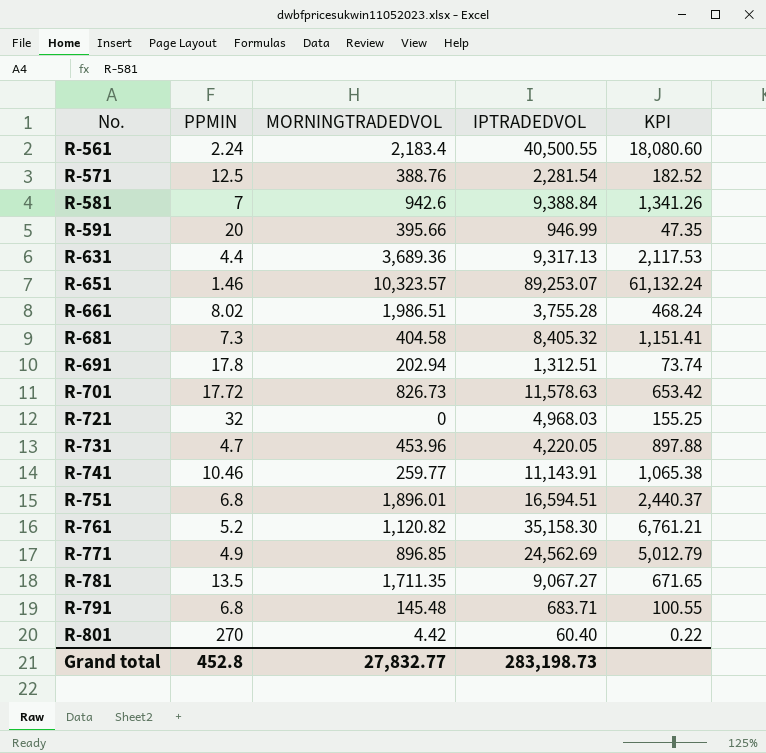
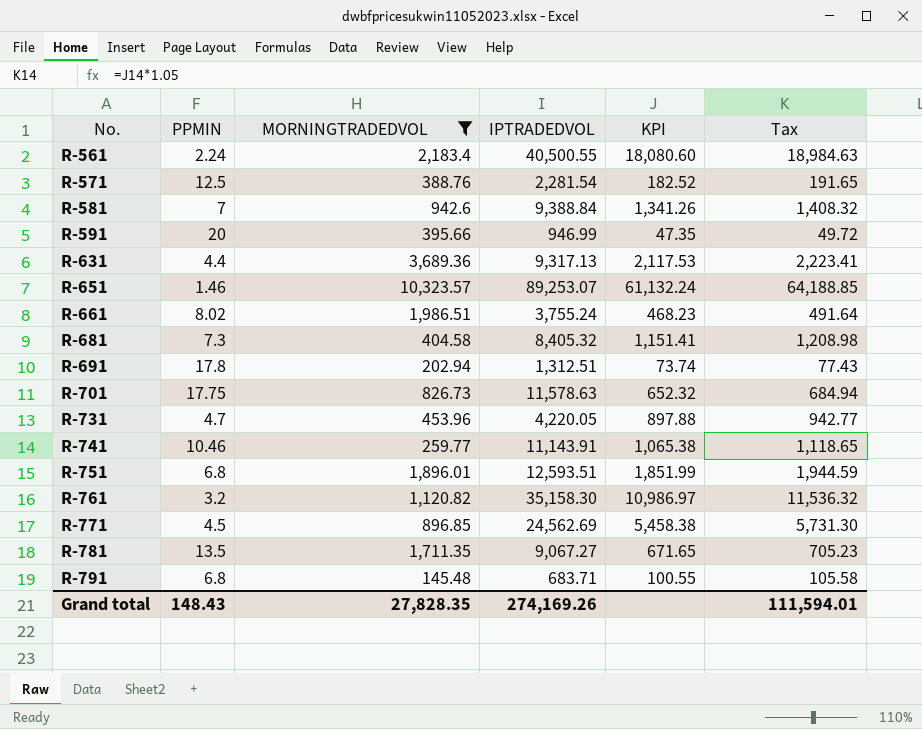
filter: none -> MORNINGTRADEDVOL >= 145.48
column Tax | formula: none -> [KPI] * 1.05
R-661 | IPTRADEDVOL: 3,755.28 -> 3,755.24
R-661 | KPI: 468.24 -> 468.23
R-701 | PPMIN: 17.72 -> 17.75
R-701 | KPI: 653.42 -> 652.32
R-751 | IPTRADEDVOL: 16,594.51 -> 12,593.51
R-751 | KPI: 2,440.37 -> 1,851.99
R-761 | PPMIN: 5.2 -> 3.2
R-761 | KPI: 6,761.21 -> 10,986.97
R-771 | PPMIN: 4.9 -> 4.5
R-771 | KPI: 5,012.79 -> 5,458.38
Grand total | PPMIN: 452.8 -> 148.43
Grand total | MORNINGTRADEDVOL: 27,832.77 -> 27,828.35
Grand total | IPTRADEDVOL: 283,198.73 -> 274,169.26

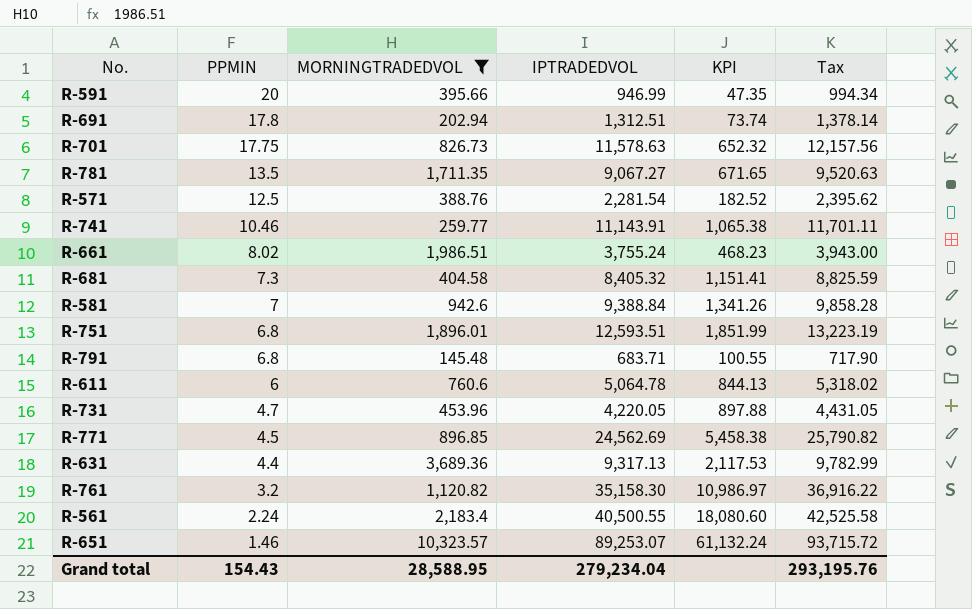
row order: No. ascending -> PPMIN descending
column Tax | formula: [KPI] * 1.05 -> [IPTRADEDVOL] * 1.05
row R-611: none -> 6 | 760.6 | 5,064.78 | 844.13 | 5,318.02
Grand total | PPMIN: 148.43 -> 154.43
Grand total | MORNINGTRADEDVOL: 27,828.35 -> 28,588.95
Grand total | IPTRADEDVOL: 274,169.26 -> 279,234.04
Grand total | Tax: 111,594.01 -> 293,195.76

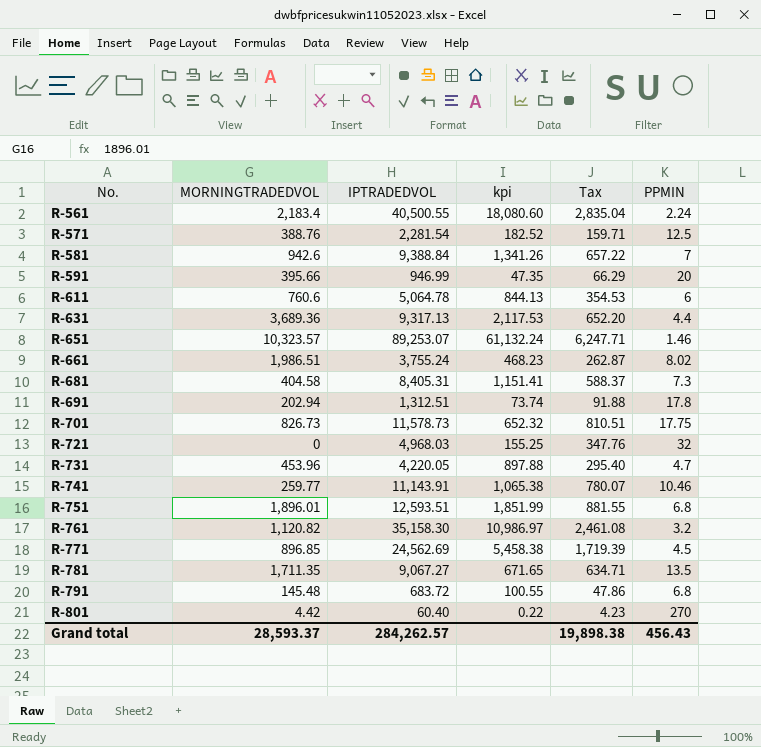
filter: MORNINGTRADEDVOL >= 145.48 -> none
row order: PPMIN descending -> No. ascending
column name: KPI -> kpi
column Tax | formula: [IPTRADEDVOL] * 1.05 -> [IPTRADEDVOL] * 0.07
column PPMIN | position: 2 -> 6
R-681 | IPTRADEDVOL: 8,405.32 -> 8,405.31
R-701 | IPTRADEDVOL: 11,578.63 -> 11,578.73
R-791 | IPTRADEDVOL: 683.71 -> 683.72
Grand total | MORNINGTRADEDVOL: 28,588.95 -> 28,593.37
Grand total | IPTRADEDVOL: 279,234.04 -> 284,262.57
Grand total | Tax: 293,195.76 -> 19,898.38
Grand total | PPMIN: 154.43 -> 456.43

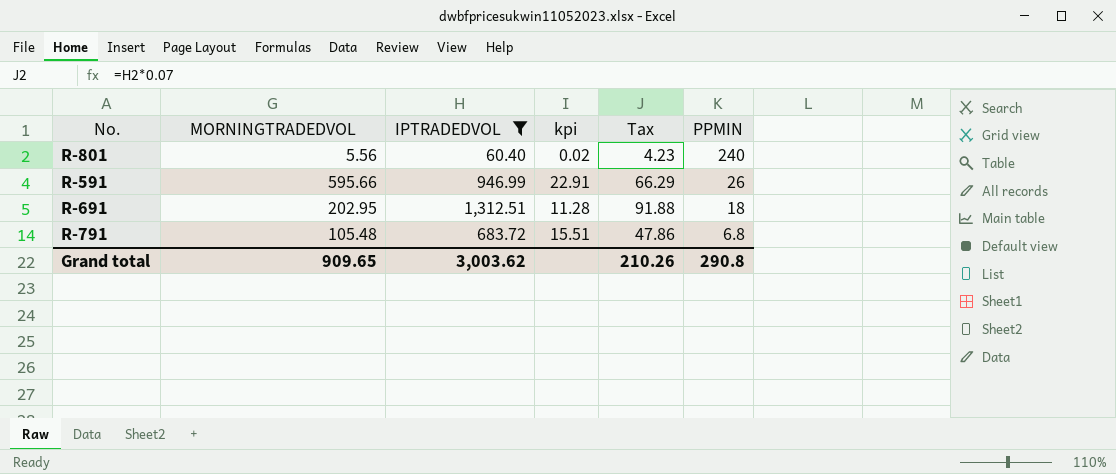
filter: none -> IPTRADEDVOL <= 1,312.51
row order: No. ascending -> PPMIN descending
column kpi | formula: [IPTRADEDVOL] / [PPMIN] -> [MORNINGTRADEDVOL] / [PPMIN]
R-801 | MORNINGTRADEDVOL: 4.42 -> 5.56
R-801 | PPMIN: 270 -> 240
R-591 | MORNINGTRADEDVOL: 395.66 -> 595.66
R-591 | PPMIN: 20 -> 26
R-691 | MORNINGTRADEDVOL: 202.94 -> 202.95
R-691 | PPMIN: 17.8 -> 18
R-791 | MORNINGTRADEDVOL: 145.48 -> 105.48
Grand total | MORNINGTRADEDVOL: 28,593.37 -> 909.65
Grand total | IPTRADEDVOL: 284,262.57 -> 3,003.62
Grand total | Tax: 19,898.38 -> 210.26
Grand total | PPMIN: 456.43 -> 290.8

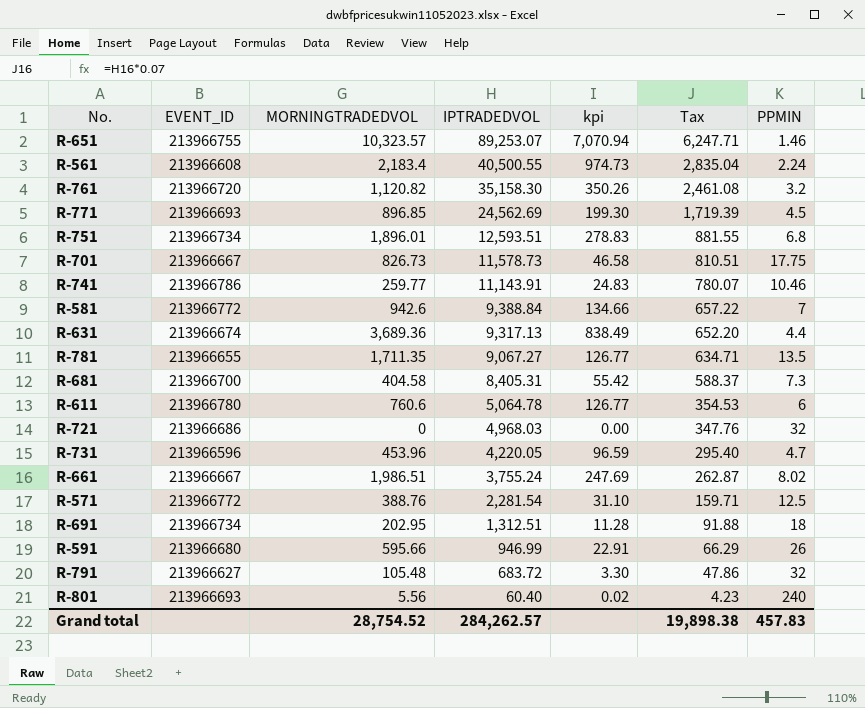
filter: IPTRADEDVOL <= 1,312.51 -> none
row order: PPMIN descending -> IPTRADEDVOL descending
column EVENT_ID | position: none -> 2
R-791 | kpi: 15.51 -> 3.30
R-791 | PPMIN: 6.8 -> 32
Grand total | MORNINGTRADEDVOL: 909.65 -> 28,754.52
Grand total | IPTRADEDVOL: 3,003.62 -> 284,262.57
Grand total | Tax: 210.26 -> 19,898.38
Grand total | PPMIN: 290.8 -> 457.83

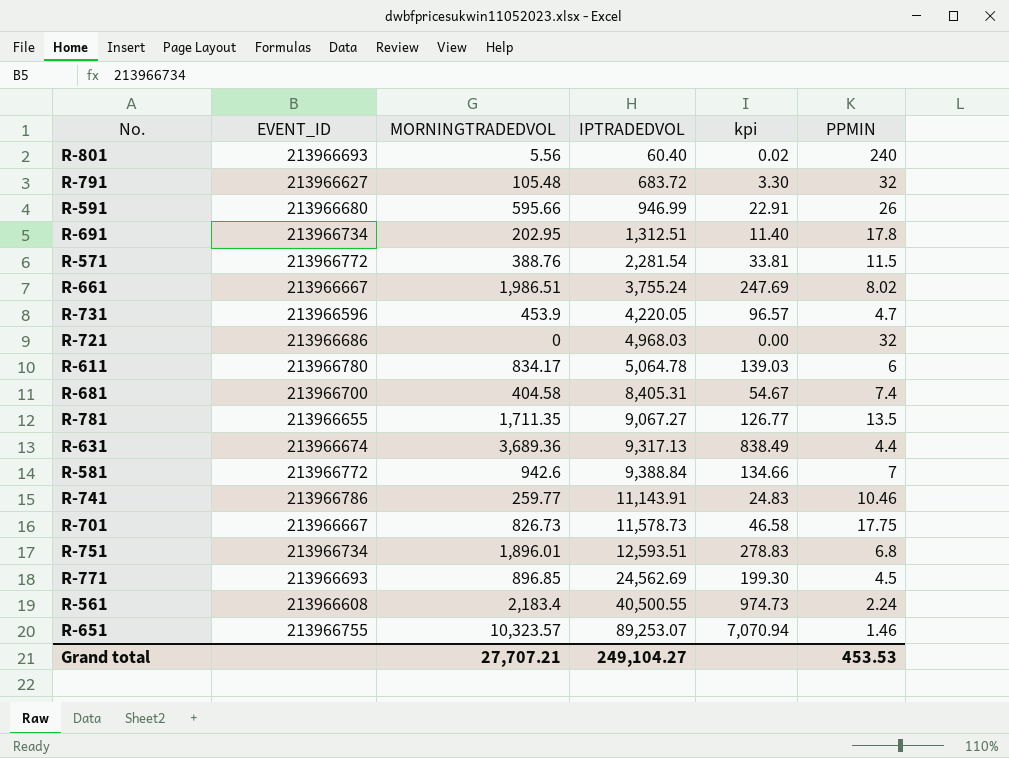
row order: IPTRADEDVOL descending -> IPTRADEDVOL ascending
column Tax | formula: [IPTRADEDVOL] * 0.07 -> none
row R-761: 213966720 | 1,120.82 | 35,158.30 | 350.26 | 2,461.08 | 3.2 -> none
R-691 | kpi: 11.28 -> 11.40
R-691 | PPMIN: 18 -> 17.8
R-571 | kpi: 31.10 -> 33.81
R-571 | PPMIN: 12.5 -> 11.5
R-731 | MORNINGTRADEDVOL: 453.96 -> 453.9
R-731 | kpi: 96.59 -> 96.57
R-611 | MORNINGTRADEDVOL: 760.6 -> 834.17
R-611 | kpi: 126.77 -> 139.03
R-681 | kpi: 55.42 -> 54.67
R-681 | PPMIN: 7.3 -> 7.4
Grand total | MORNINGTRADEDVOL: 28,754.52 -> 27,707.21
Grand total | IPTRADEDVOL: 284,262.57 -> 249,104.27
Grand total | PPMIN: 457.83 -> 453.53

